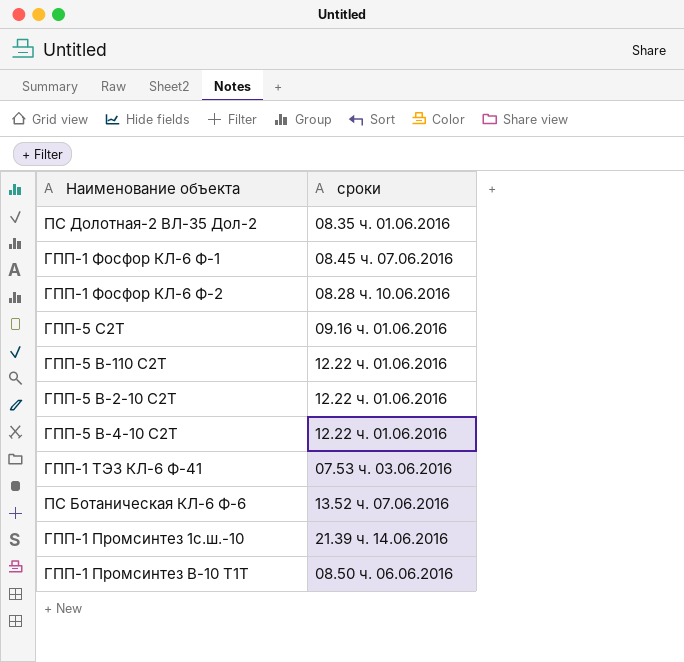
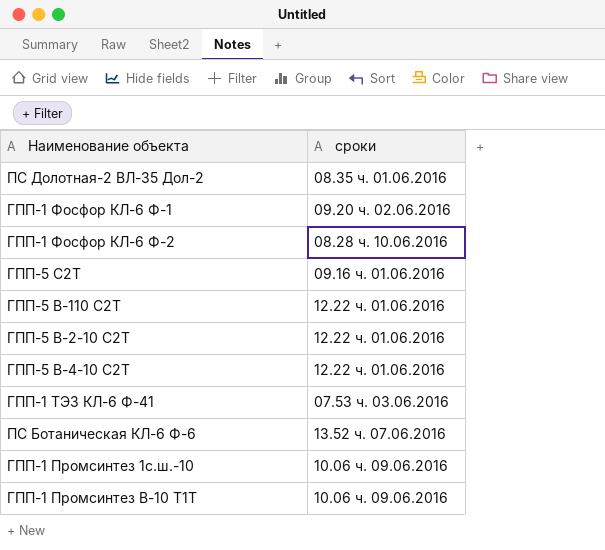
ГПП-1 Фосфор КЛ-6 Ф-1 | сроки: 08.45 ч. 07.06.2016 -> 09.20 ч. 02.06.2016
ГПП-1 Промсинтез 1с.ш.-10 | сроки: 21.39 ч. 14.06.2016 -> 10.06 ч. 09.06.2016
ГПП-1 Промсинтез В-10 Т1Т | сроки: 08.50 ч. 06.06.2016 -> 10.06 ч. 09.06.2016

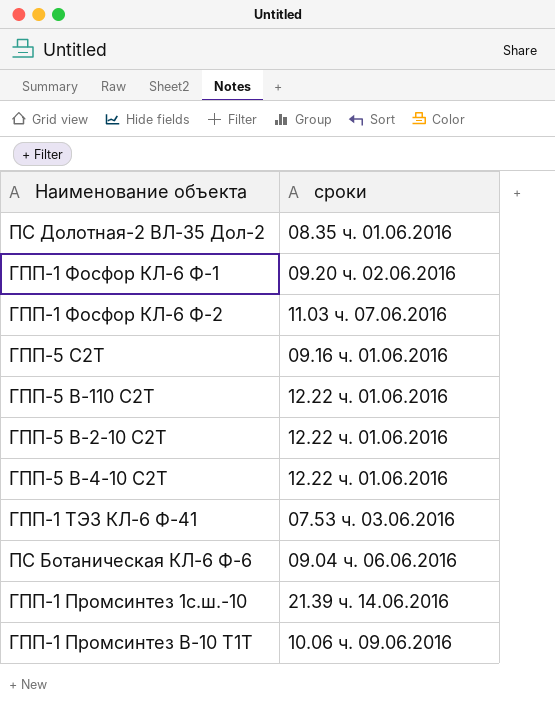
ГПП-1 Фосфор КЛ-6 Ф-2 | сроки: 08.28 ч. 10.06.2016 -> 11.03 ч. 07.06.2016
ПС Ботаническая КЛ-6 Ф-6 | сроки: 13.52 ч. 07.06.2016 -> 09.04 ч. 06.06.2016
ГПП-1 Промсинтез 1с.ш.-10 | сроки: 10.06 ч. 09.06.2016 -> 21.39 ч. 14.06.2016

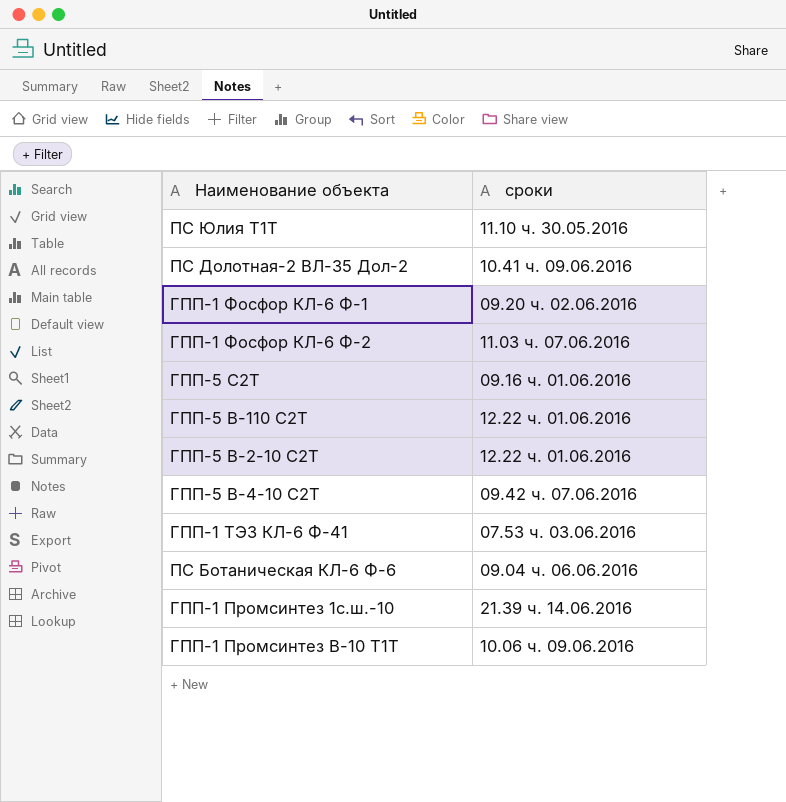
row ПС Юлия Т1Т: none -> 11.10 ч. 30.05.2016
ПС Долотная-2 ВЛ-35 Дол-2 | сроки: 08.35 ч. 01.06.2016 -> 10.41 ч. 09.06.2016
ГПП-5 В-4-10 С2Т | сроки: 12.22 ч. 01.06.2016 -> 09.42 ч. 07.06.2016

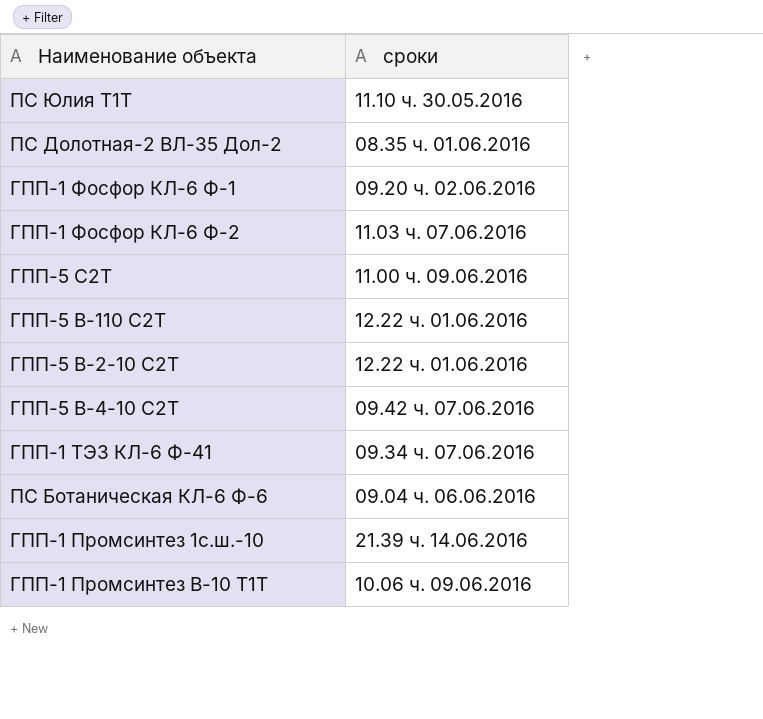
ПС Долотная-2 ВЛ-35 Дол-2 | сроки: 10.41 ч. 09.06.2016 -> 08.35 ч. 01.06.2016
ГПП-5 С2Т | сроки: 09.16 ч. 01.06.2016 -> 11.00 ч. 09.06.2016
ГПП-1 ТЭЗ КЛ-6 Ф-41 | сроки: 07.53 ч. 03.06.2016 -> 09.34 ч. 07.06.2016

